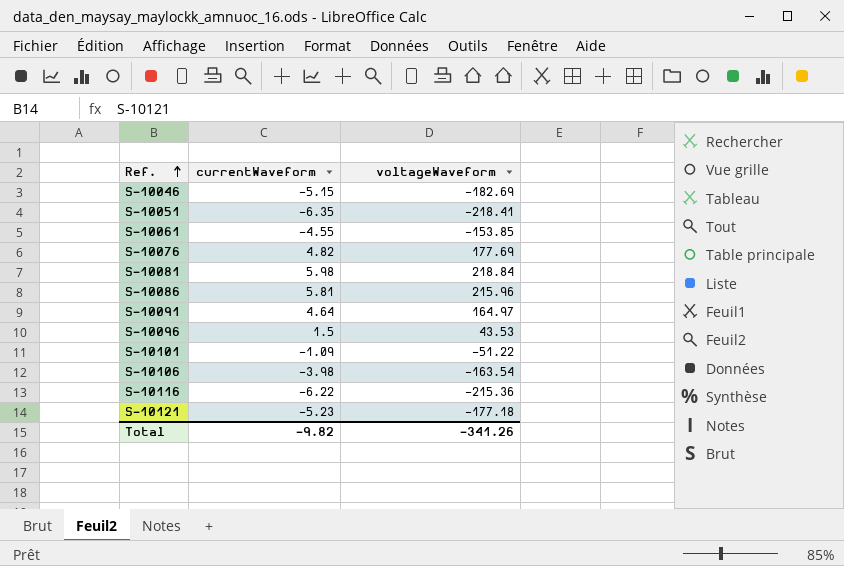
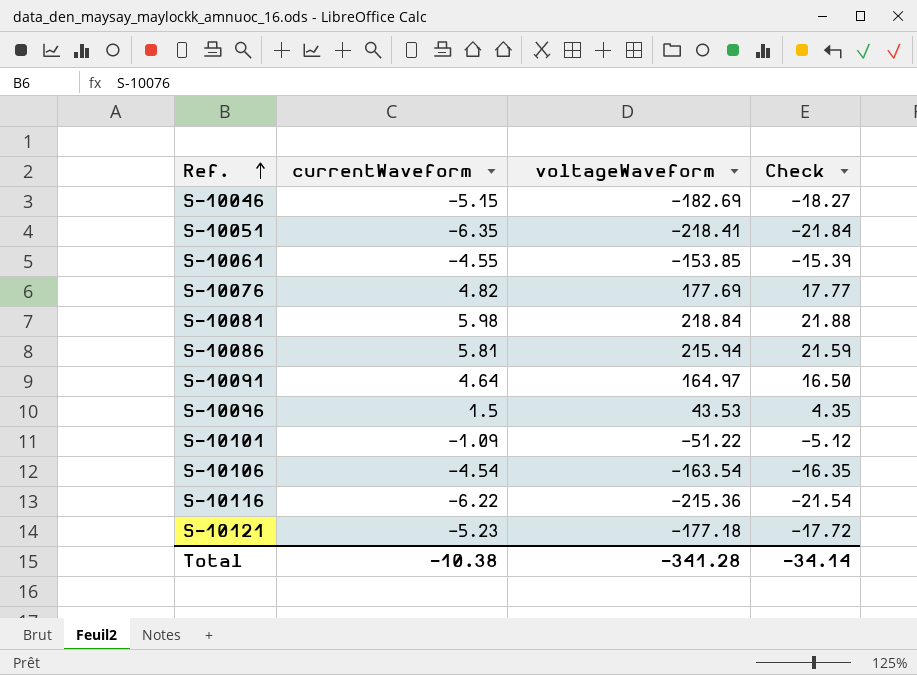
column Check | formula: none -> [voltageWaveform] * 0.1
S-10086 | voltageWaveform: 215.96 -> 215.94
S-10106 | currentWaveform: -3.98 -> -4.54
Total | currentWaveform: -9.82 -> -10.38
Total | voltageWaveform: -341.26 -> -341.28

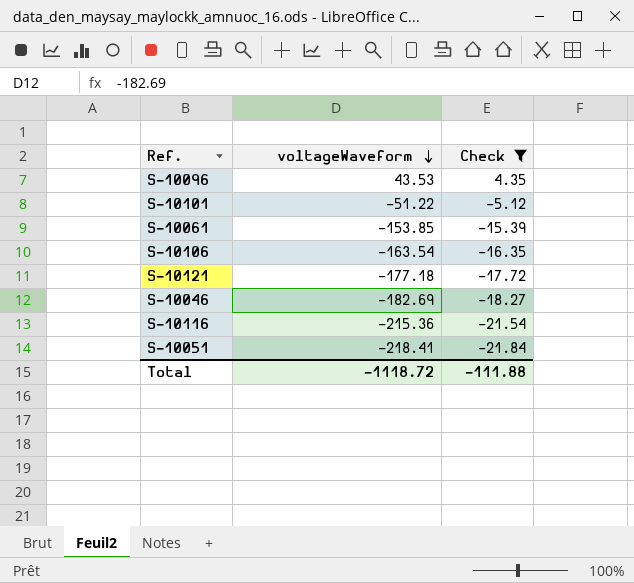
filter: none -> Check <= 4.35
row order: Ref. ascending -> voltageWaveform descending
column currentWaveform | position: 2 -> none
Total | voltageWaveform: -341.28 -> -1118.72
Total | Check: -34.14 -> -111.88

